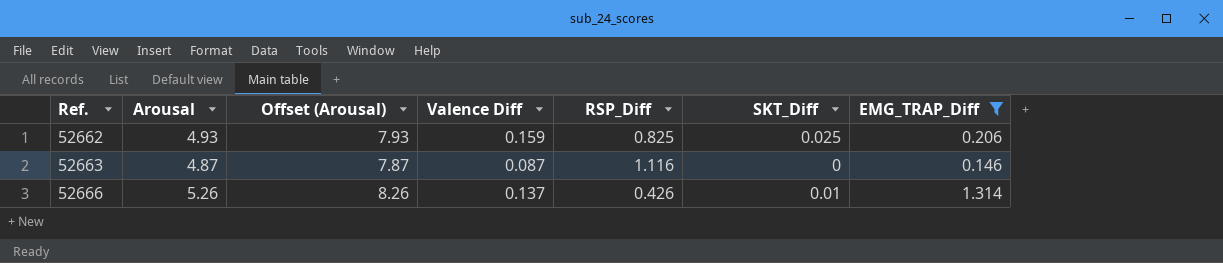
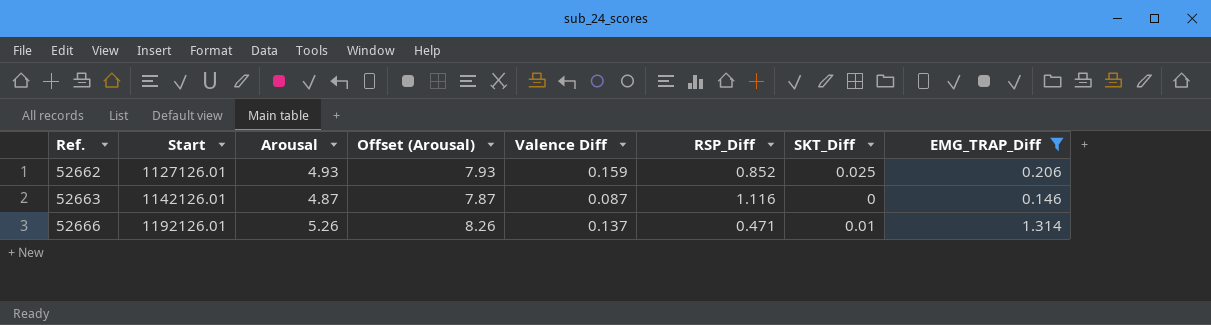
column Start | position: none -> 2
52662 | RSP_Diff: 0.825 -> 0.852
52666 | RSP_Diff: 0.426 -> 0.471

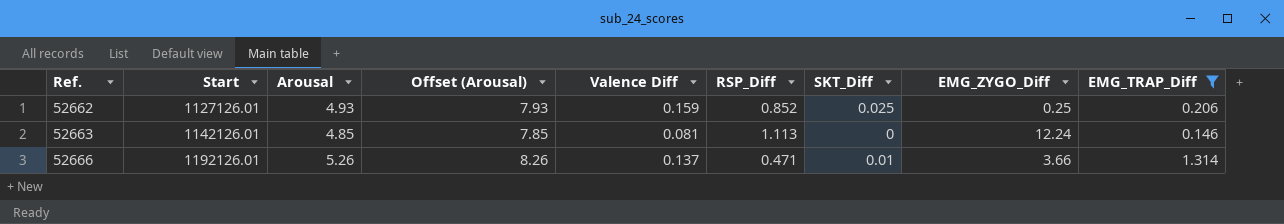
column EMG_ZYGO_Diff | position: none -> 8
52663 | Arousal: 4.87 -> 4.85
52663 | Offset (Arousal): 7.87 -> 7.85
52663 | Valence Diff: 0.087 -> 0.081
52663 | RSP_Diff: 1.116 -> 1.113

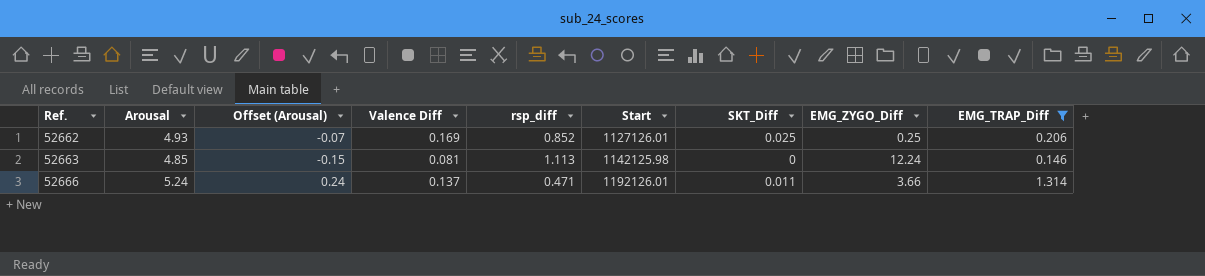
column Offset (Arousal) | formula: [Arousal] + 3 -> [Arousal] - 5
column name: RSP_Diff -> rsp_diff
column Start | position: 2 -> 6
52662 | Valence Diff: 0.159 -> 0.169
52663 | Start: 1142126.01 -> 1142125.98
52666 | Arousal: 5.26 -> 5.24
52666 | SKT_Diff: 0.01 -> 0.011

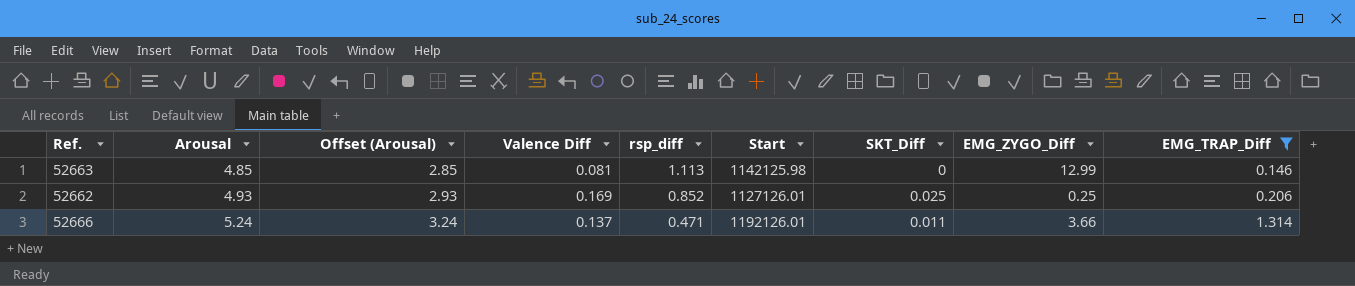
row order: Ref. ascending -> Arousal ascending
column Offset (Arousal) | formula: [Arousal] - 5 -> [Arousal] - 2
52663 | EMG_ZYGO_Diff: 12.24 -> 12.99

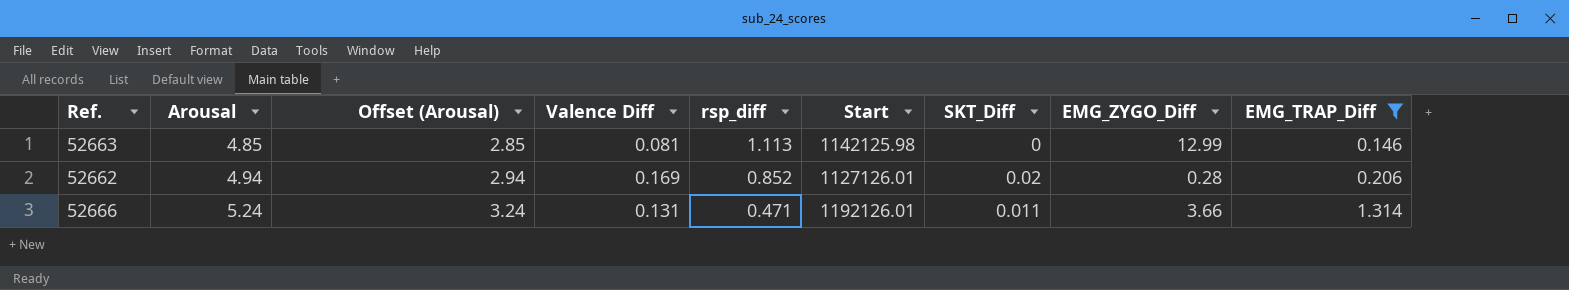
52662 | Arousal: 4.93 -> 4.94
52662 | Offset (Arousal): 2.93 -> 2.94
52662 | SKT_Diff: 0.025 -> 0.02
52662 | EMG_ZYGO_Diff: 0.25 -> 0.28
52666 | Valence Diff: 0.137 -> 0.131

